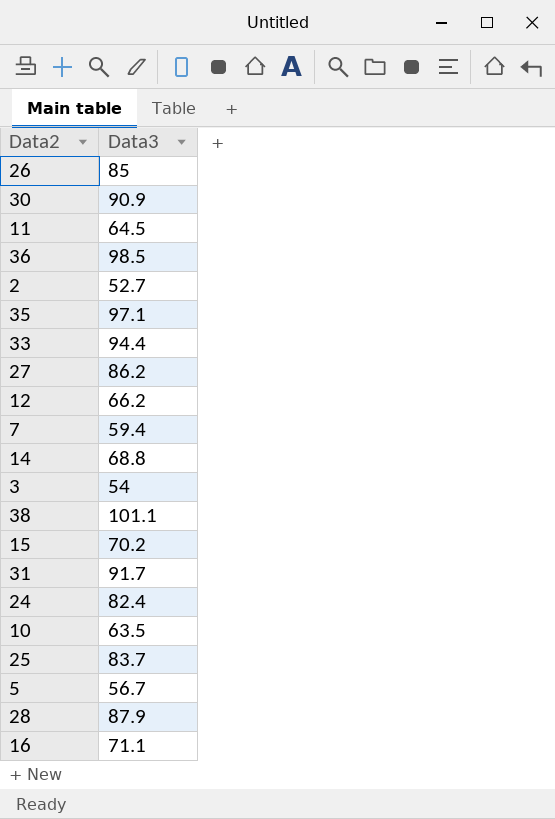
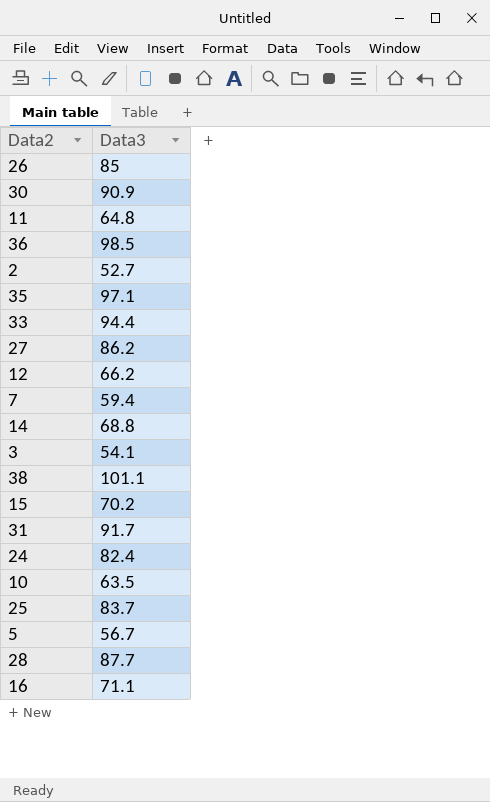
11 | Data3: 64.5 -> 64.8
3 | Data3: 54 -> 54.1
28 | Data3: 87.9 -> 87.7

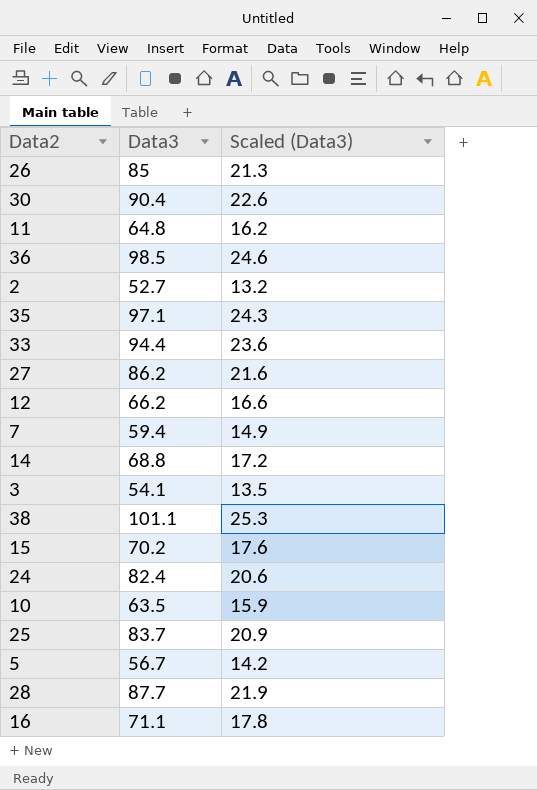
column Scaled (Data3) | formula: none -> [Data3] * 0.25
row 31: 91.7 -> none
30 | Data3: 90.9 -> 90.4

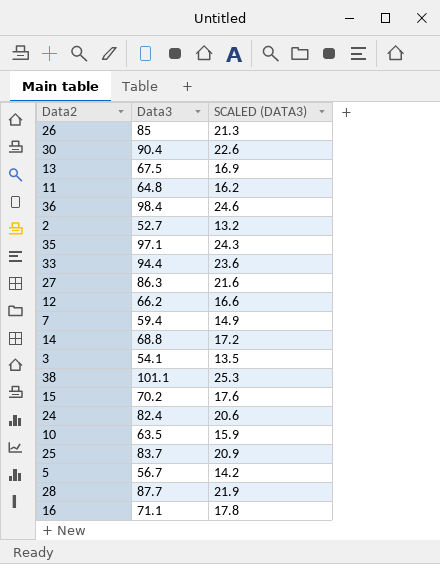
column name: Scaled (Data3) -> SCALED (DATA3)
row 13: none -> 67.5 | 16.9
36 | Data3: 98.5 -> 98.4
27 | Data3: 86.2 -> 86.3

